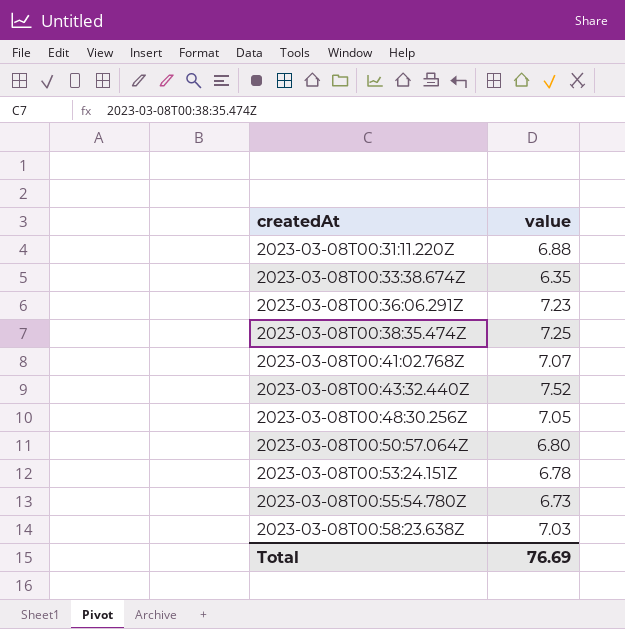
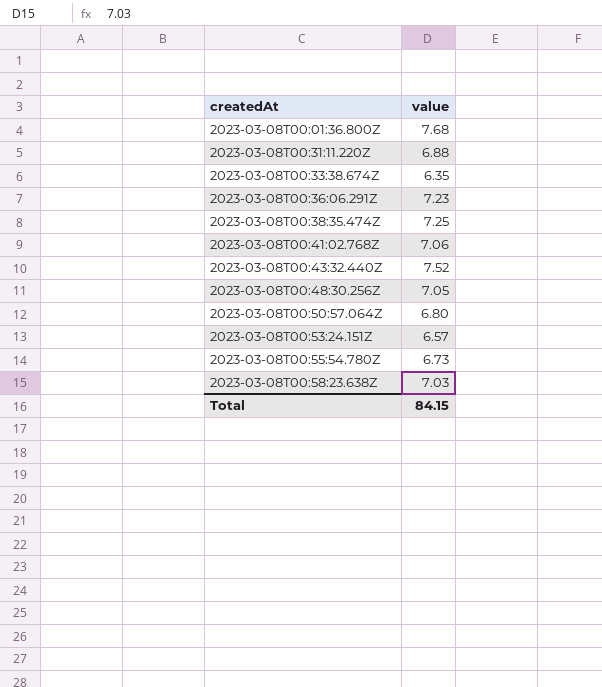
row 2023-03-08T00:01:36.800Z: none -> 7.68
2023-03-08T00:41:02.768Z | value: 7.07 -> 7.06
2023-03-08T00:53:24.151Z | value: 6.78 -> 6.57
Total | value: 76.69 -> 84.15

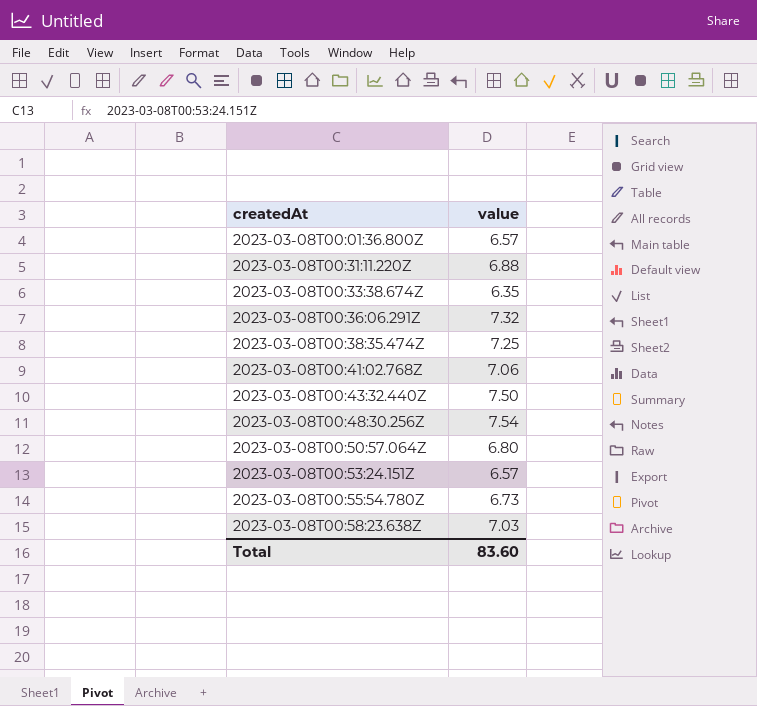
2023-03-08T00:01:36.800Z | value: 7.68 -> 6.57
2023-03-08T00:36:06.291Z | value: 7.23 -> 7.32
2023-03-08T00:43:32.440Z | value: 7.52 -> 7.50
2023-03-08T00:48:30.256Z | value: 7.05 -> 7.54
Total | value: 84.15 -> 83.60

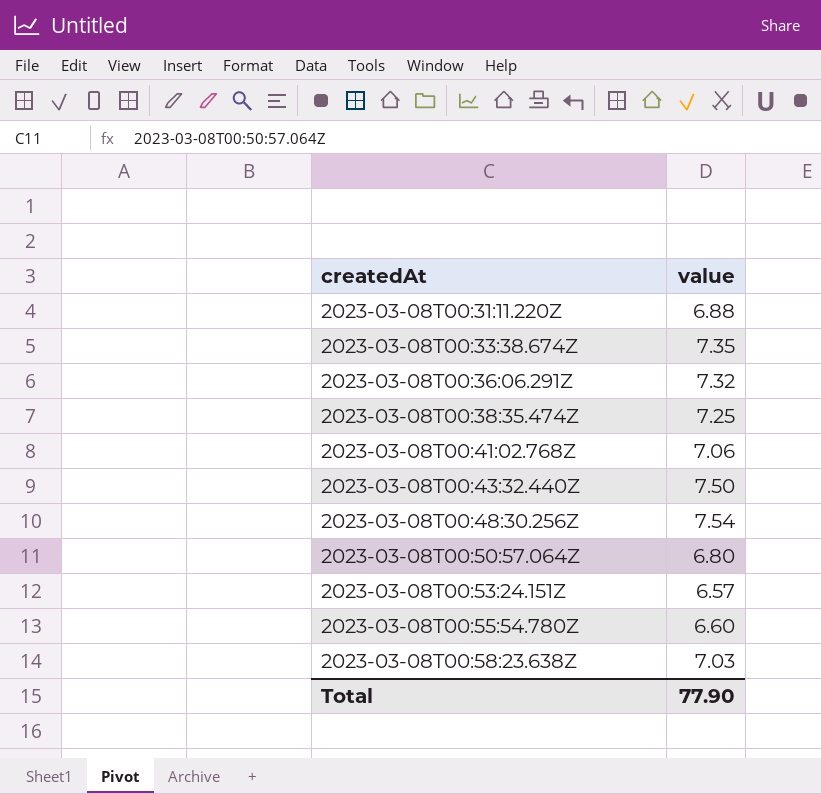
row 2023-03-08T00:01:36.800Z: 6.57 -> none
2023-03-08T00:33:38.674Z | value: 6.35 -> 7.35
2023-03-08T00:55:54.780Z | value: 6.73 -> 6.60
Total | value: 83.60 -> 77.90

